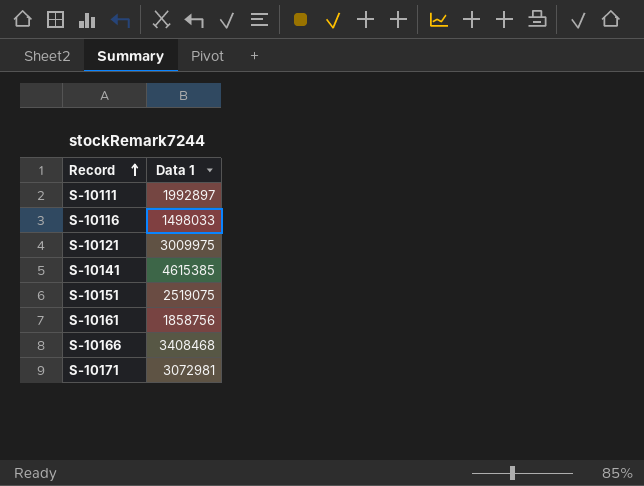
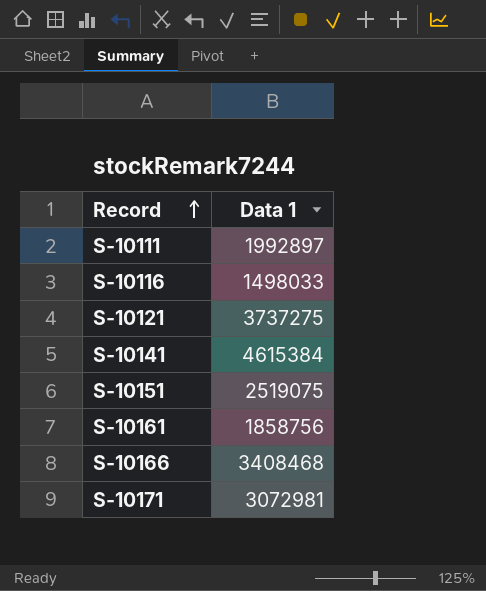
S-10121 | Data 1: 3009975 -> 3737275
S-10141 | Data 1: 4615385 -> 4615384

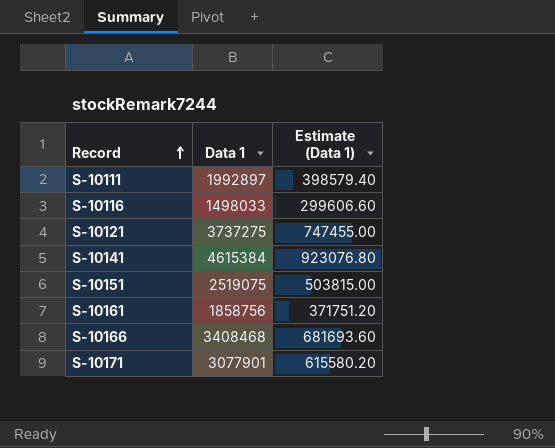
column Estimate (Data 1) | formula: none -> [Data 1] * 0.2
S-10171 | Data 1: 3072981 -> 3077901

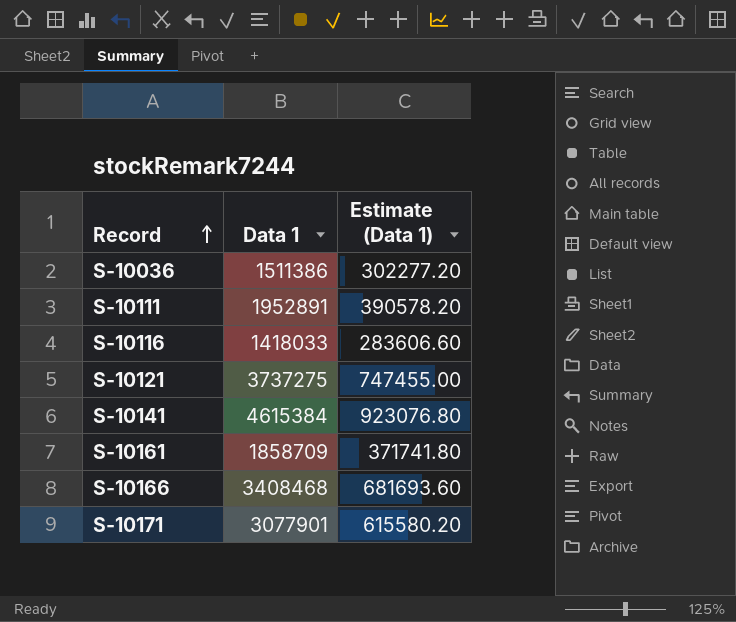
row S-10151: 2519075 | 503815.00 -> none
row S-10036: none -> 1511386 | 302277.20
S-10111 | Data 1: 1992897 -> 1952891
S-10111 | Estimate (Data 1): 398579.40 -> 390578.20
S-10116 | Data 1: 1498033 -> 1418033
S-10116 | Estimate (Data 1): 299606.60 -> 283606.60
S-10161 | Data 1: 1858756 -> 1858709
S-10161 | Estimate (Data 1): 371751.20 -> 371741.80

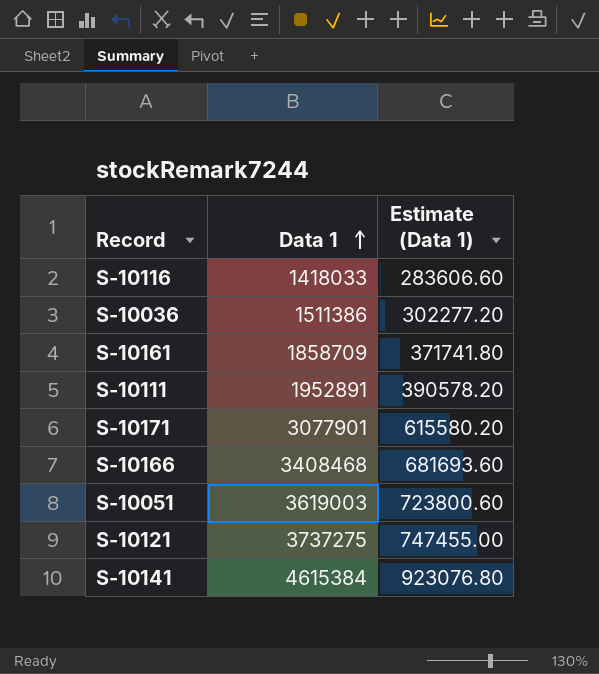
row order: Record ascending -> Data 1 ascending
row S-10051: none -> 3619003 | 723800.60

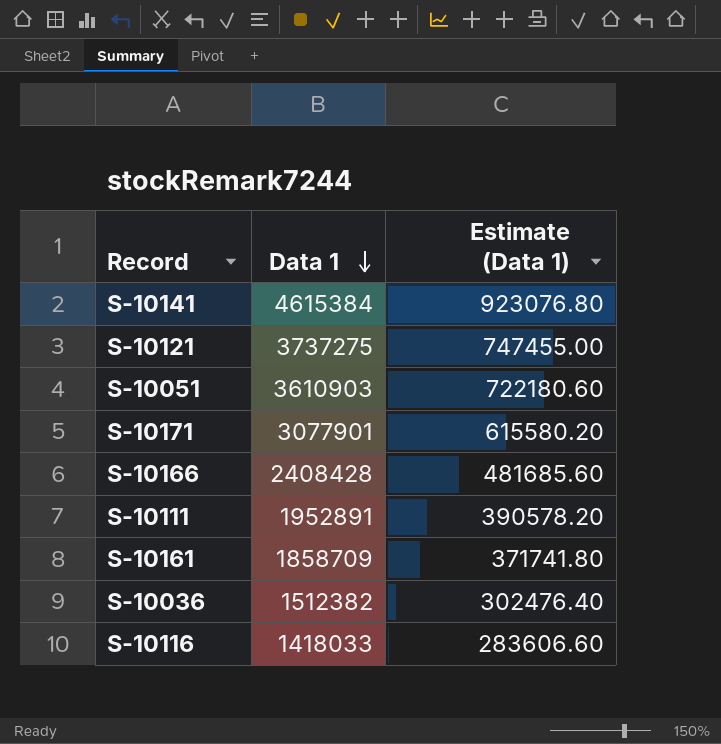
row order: Data 1 ascending -> Data 1 descending
S-10051 | Data 1: 3619003 -> 3610903
S-10051 | Estimate (Data 1): 723800.60 -> 722180.60
S-10166 | Data 1: 3408468 -> 2408428
S-10166 | Estimate (Data 1): 681693.60 -> 481685.60
S-10036 | Data 1: 1511386 -> 1512382
S-10036 | Estimate (Data 1): 302277.20 -> 302476.40

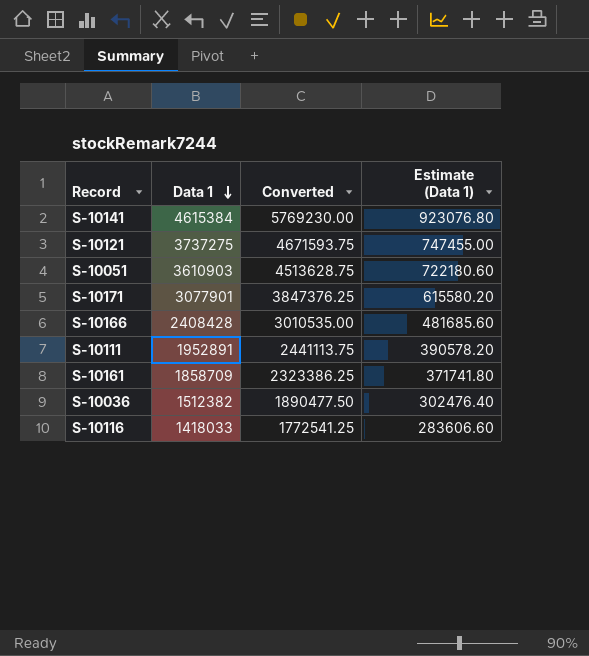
column Converted | formula: none -> [Data 1] * 1.25

